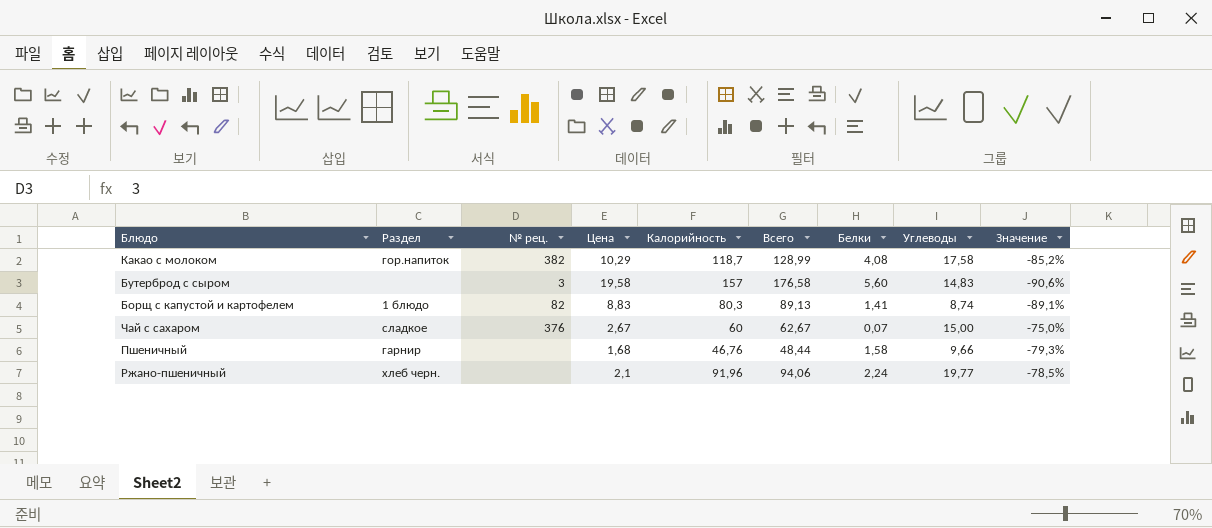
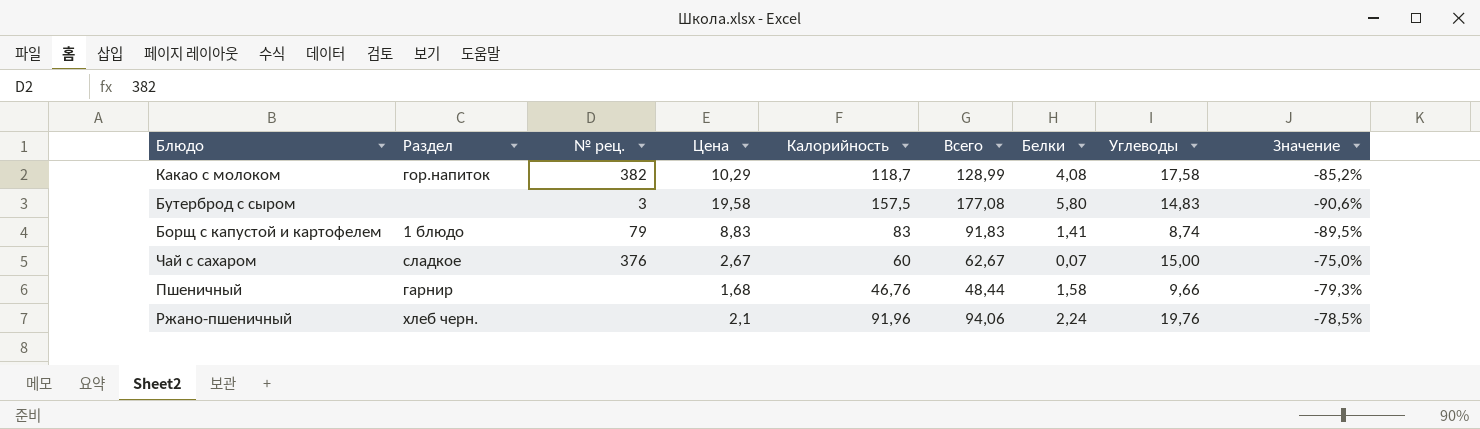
Бутерброд с сыром | Калорийность: 157 -> 157,5
Бутерброд с сыром | Всего: 176,58 -> 177,08
Бутерброд с сыром | Белки: 5,60 -> 5,80
Борщ с капустой и картофелем | № рец.: 82 -> 79
Борщ с капустой и картофелем | Калорийность: 80,3 -> 83
Борщ с капустой и картофелем | Всего: 89,13 -> 91,83
Борщ с капустой и картофелем | Значение: -89,1% -> -89,5%
Ржано-пшеничный | Углеводы: 19,77 -> 19,76

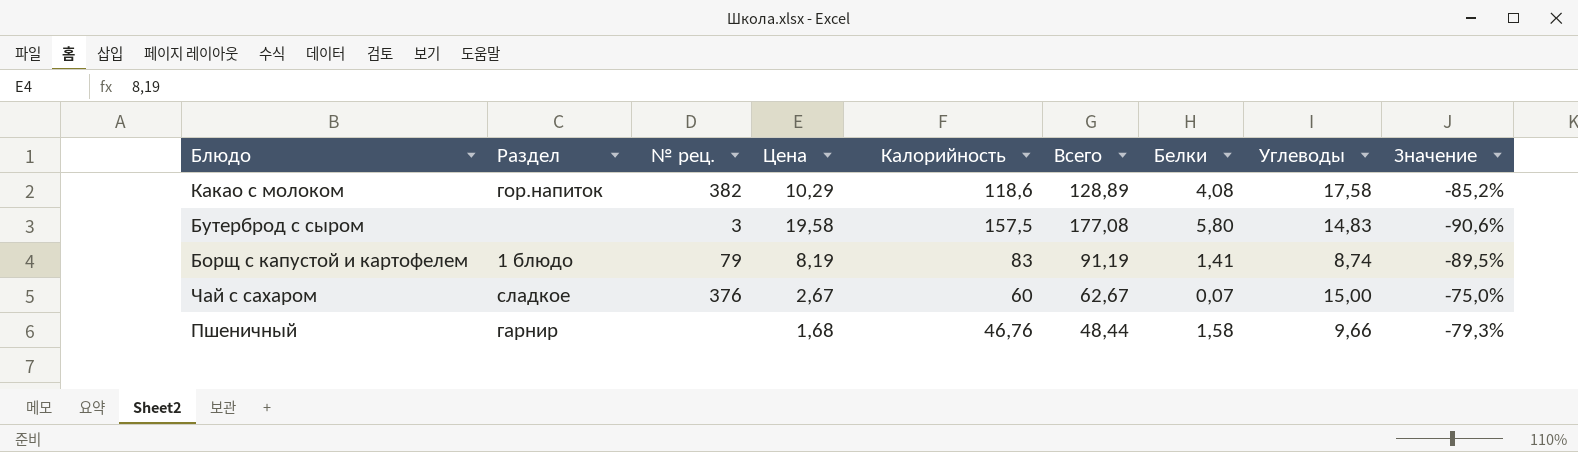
row Ржано-пшеничный: хлеб черн. | none | 2,1 | 91,96 | 94,06 | 2,24 | 19,76 | -78,5% -> none
Какао с молоком | Калорийность: 118,7 -> 118,6
Какао с молоком | Всего: 128,99 -> 128,89
Борщ с капустой и картофелем | Цена: 8,83 -> 8,19
Борщ с капустой и картофелем | Всего: 91,83 -> 91,19

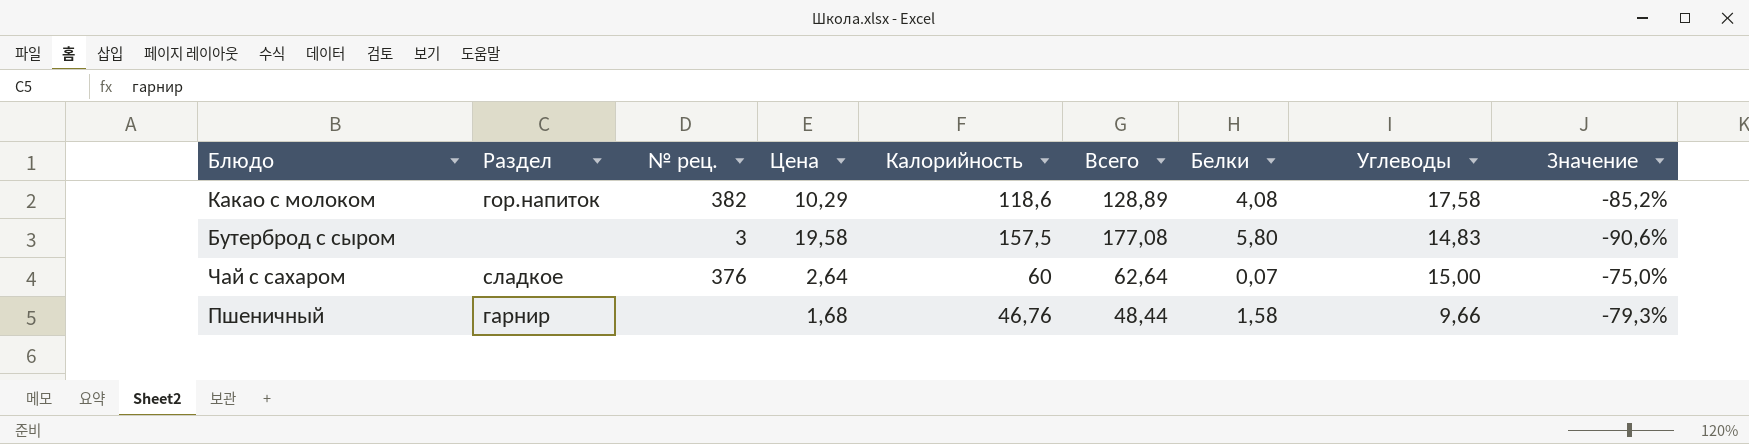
row Борщ с капустой и картофелем: 1 блюдо | 79 | 8,19 | 83 | 91,19 | 1,41 | 8,74 | -89,5% -> none
Чай с сахаром | Цена: 2,67 -> 2,64
Чай с сахаром | Всего: 62,67 -> 62,64

